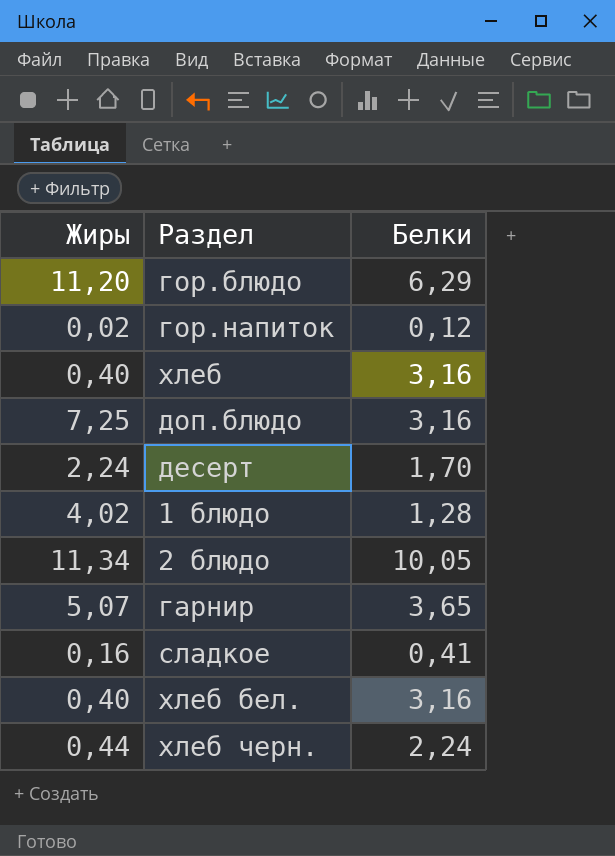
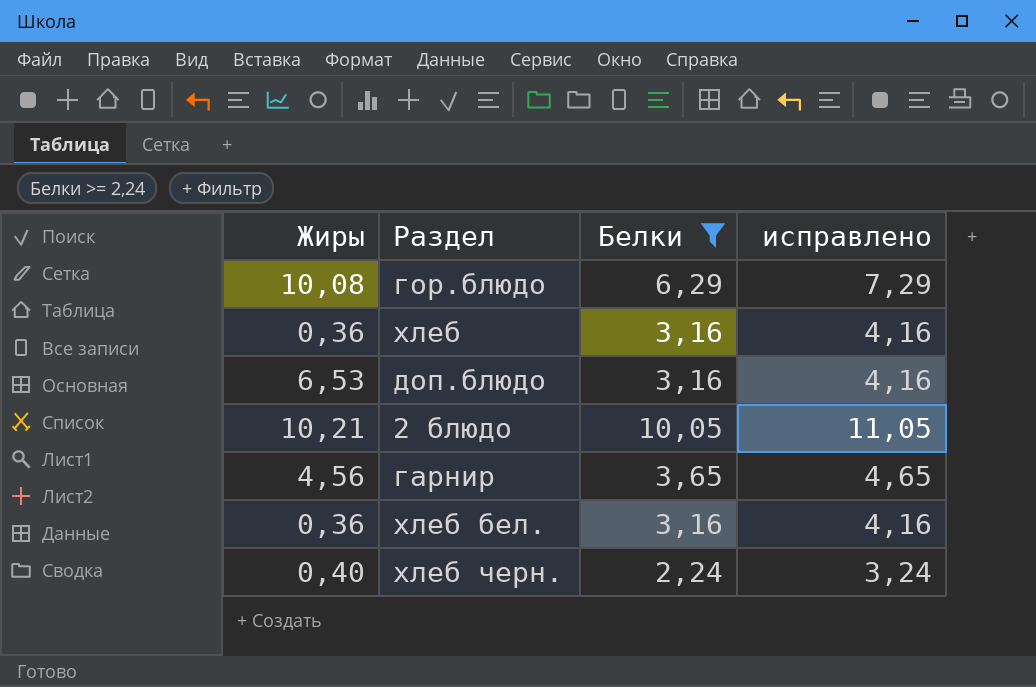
filter: none -> Белки >= 2,24
column исправлено | formula: none -> [Белки] + 1
гор.блюдо | Жиры: 11,20 -> 10,08
хлеб | Жиры: 0,40 -> 0,36
доп.блюдо | Жиры: 7,25 -> 6,53
2 блюдо | Жиры: 11,34 -> 10,21
гарнир | Жиры: 5,07 -> 4,56
хлеб бел. | Жиры: 0,40 -> 0,36
хлеб черн. | Жиры: 0,44 -> 0,40

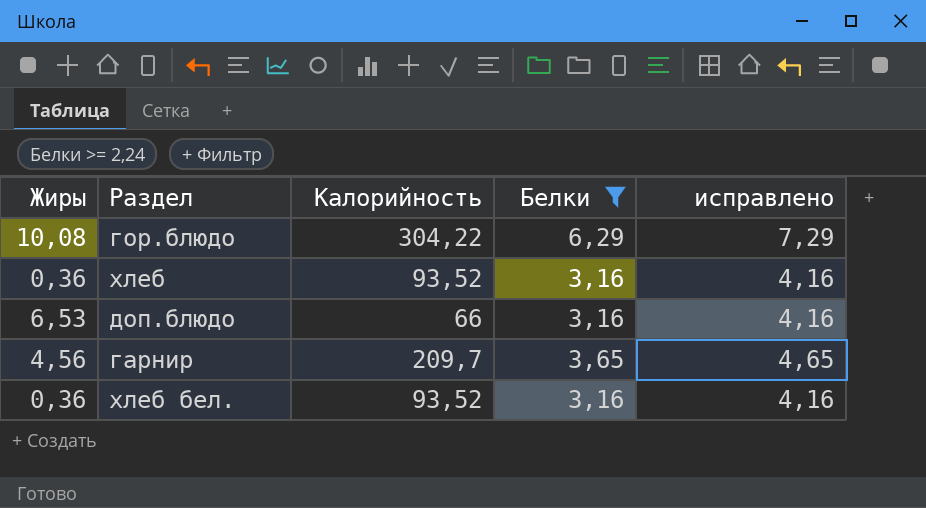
column Калорийность | position: none -> 3
row 2 блюдо: 10,21 | 10,05 | 11,05 -> none
row хлеб черн.: 0,40 | 2,24 | 3,24 -> none

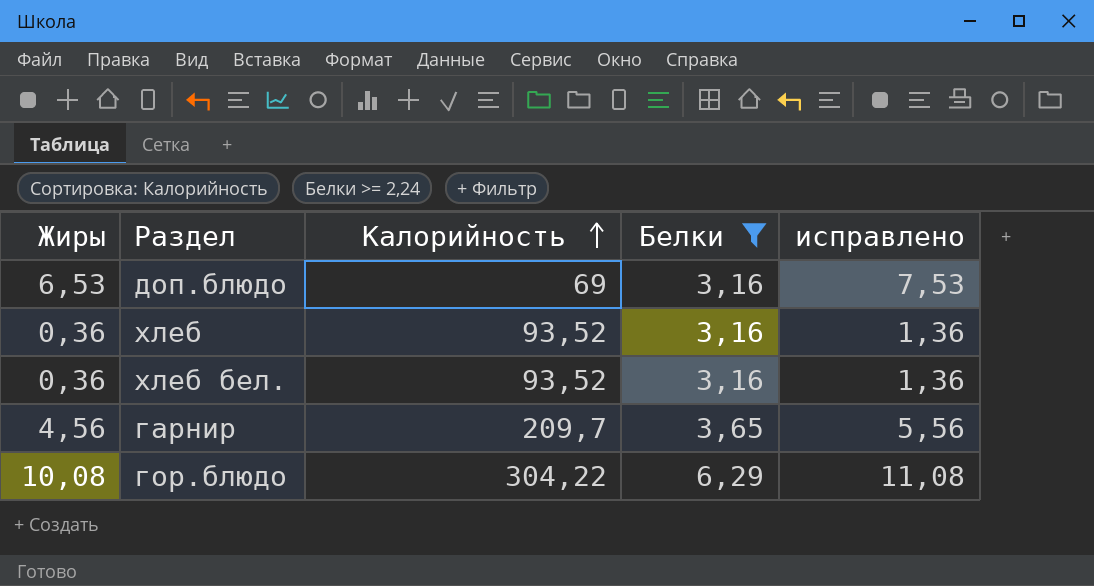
row order: none -> Калорийность ascending
column исправлено | formula: [Белки] + 1 -> [Жиры] + 1
доп.блюдо | Калорийность: 66 -> 69

